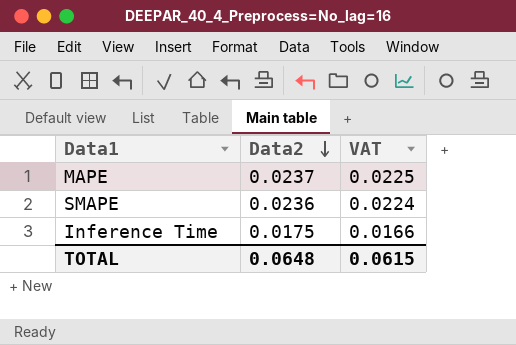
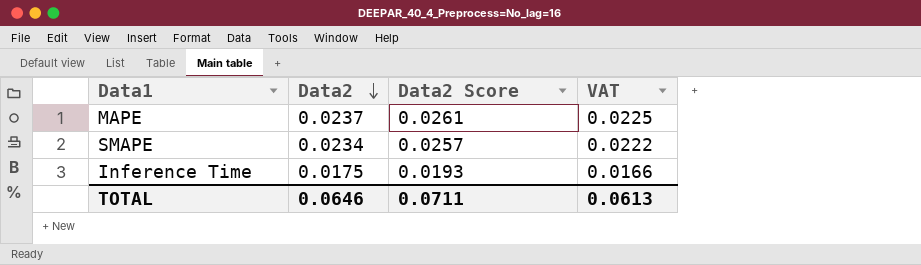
column Data2 Score | formula: none -> [Data2] * 1.1
SMAPE | Data2: 0.0236 -> 0.0234
SMAPE | VAT: 0.0224 -> 0.0222
TOTAL | Data2: 0.0648 -> 0.0646
TOTAL | VAT: 0.0615 -> 0.0613

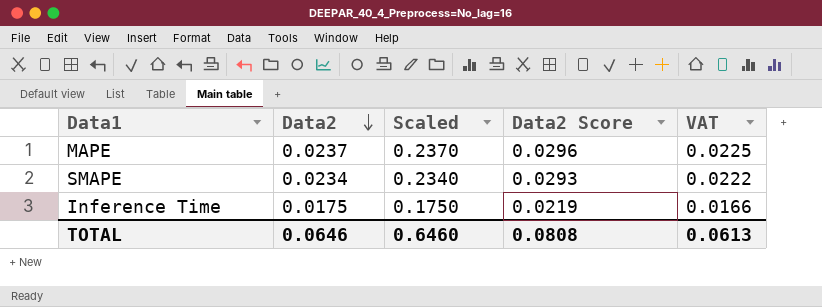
column Scaled | formula: none -> [Data2] * 10
column Data2 Score | formula: [Data2] * 1.1 -> [Data2] * 1.25
TOTAL | Data2 Score: 0.0711 -> 0.0808

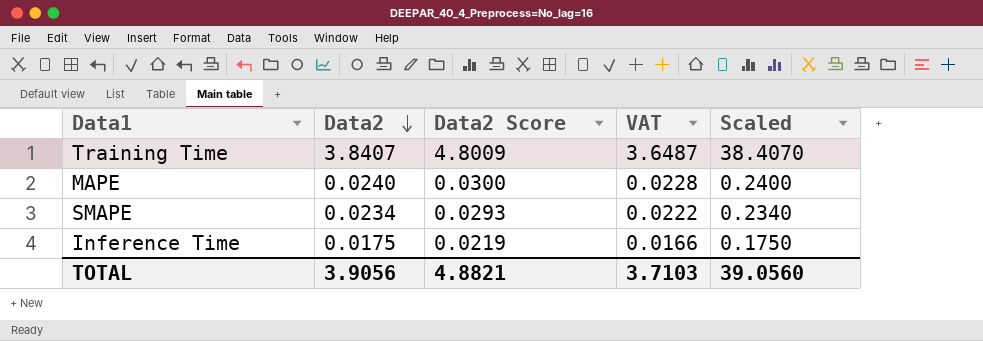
column Scaled | position: 3 -> 5
row Training Time: none -> 3.8407 | 4.8009 | 3.6487 | 38.4070
MAPE | Data2: 0.0237 -> 0.0240
MAPE | Data2 Score: 0.0296 -> 0.0300
MAPE | VAT: 0.0225 -> 0.0228
MAPE | Scaled: 0.2370 -> 0.2400
TOTAL | Data2: 0.0646 -> 3.9056
TOTAL | Data2 Score: 0.0808 -> 4.8821
TOTAL | VAT: 0.0613 -> 3.7103
TOTAL | Scaled: 0.6460 -> 39.0560

